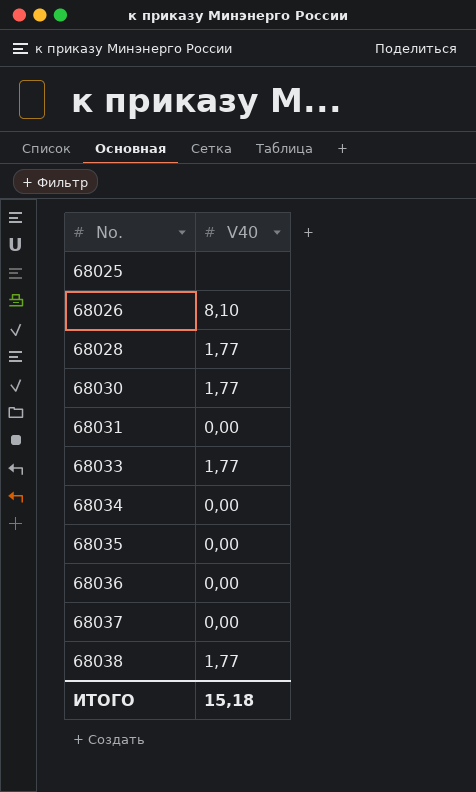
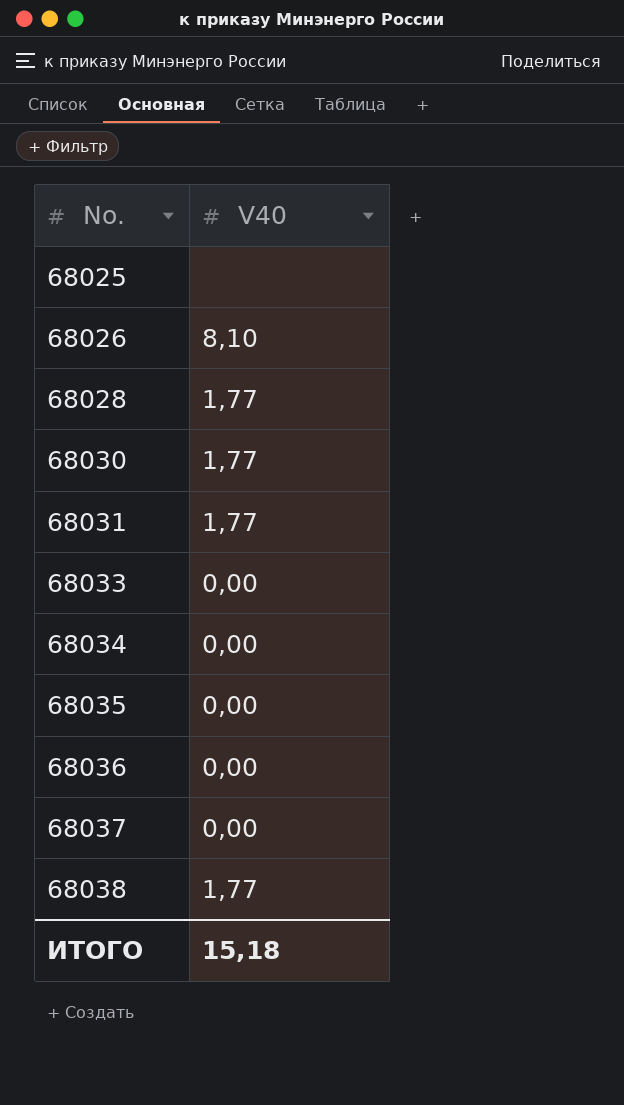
68031 | V40: 0,00 -> 1,77
68033 | V40: 1,77 -> 0,00

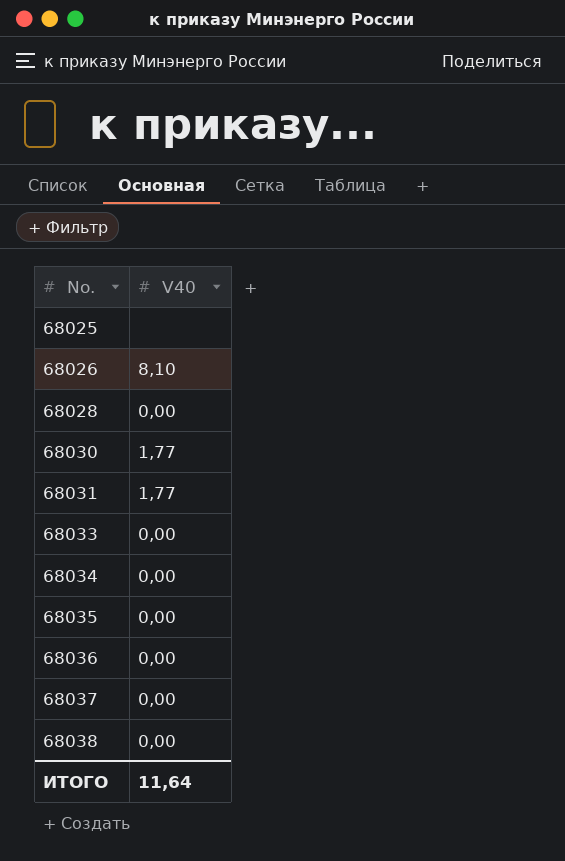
68028 | V40: 1,77 -> 0,00
68038 | V40: 1,77 -> 0,00
ИТОГО | V40: 15,18 -> 11,64

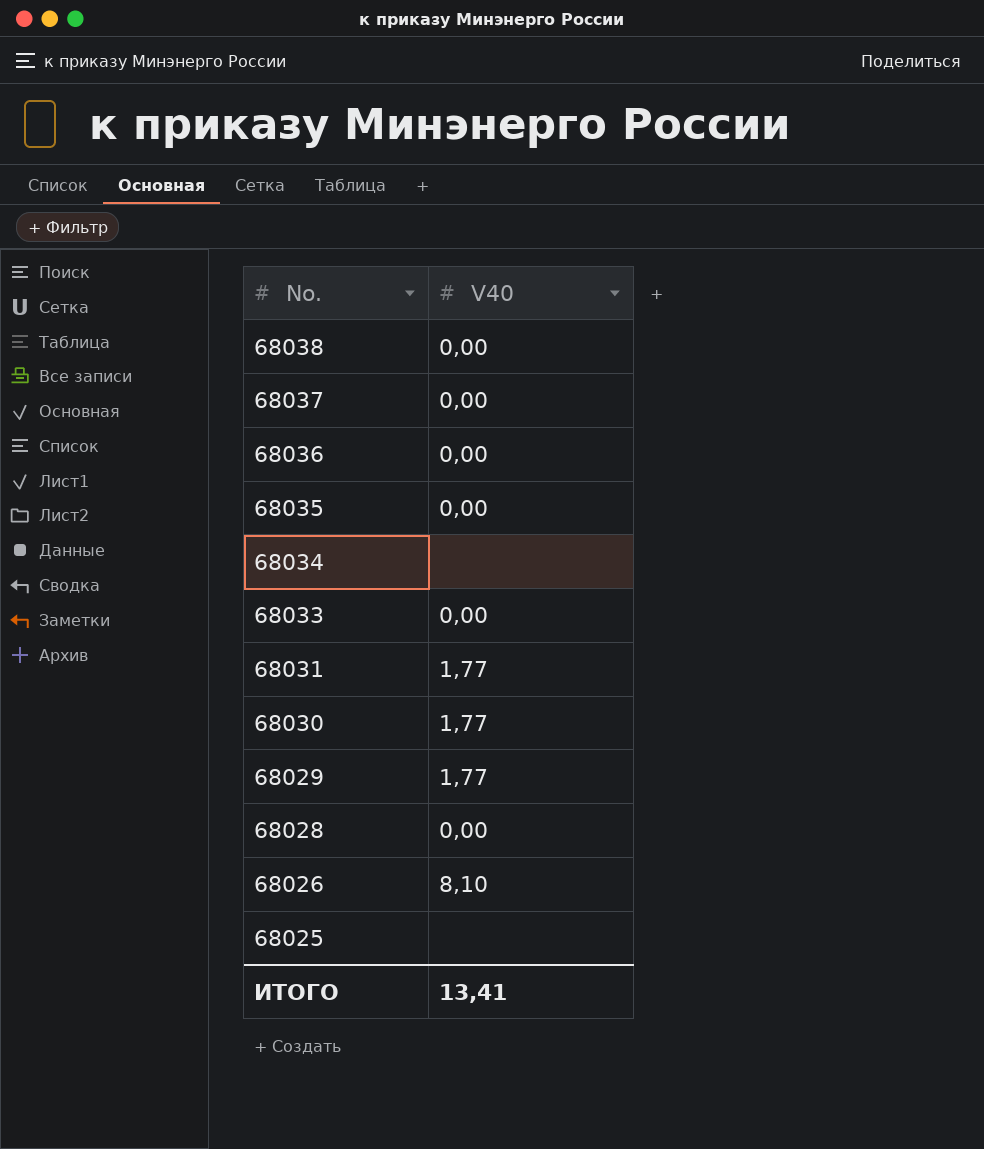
row order: No. ascending -> No. descending
68034 | V40: 0,00 -> none
row 68029: none -> 1,77
ИТОГО | V40: 11,64 -> 13,41

